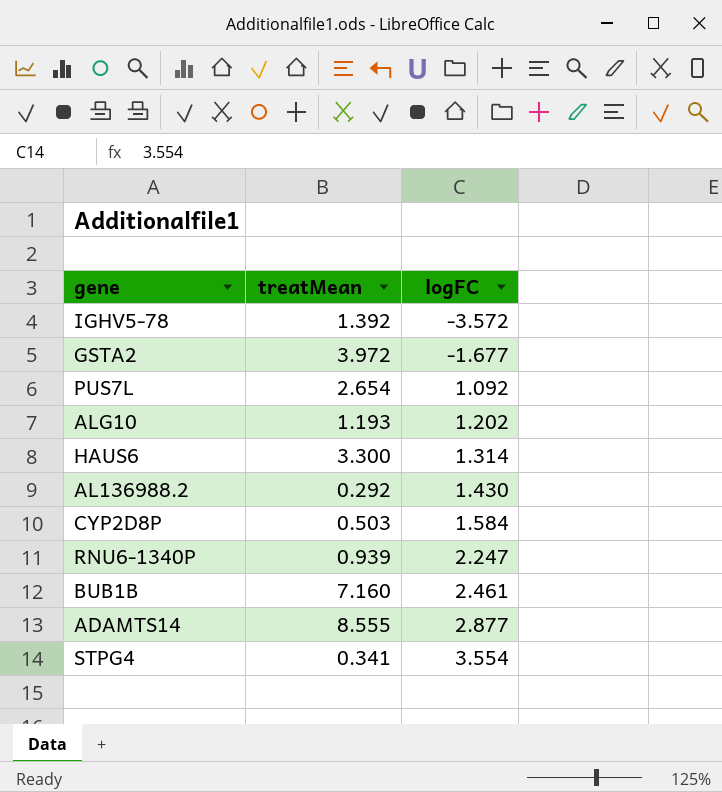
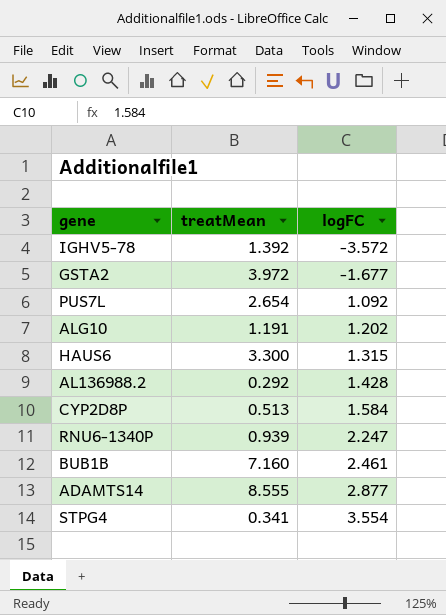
ALG10 | treatMean: 1.193 -> 1.191
HAUS6 | logFC: 1.314 -> 1.315
AL136988.2 | logFC: 1.430 -> 1.428
CYP2D8P | treatMean: 0.503 -> 0.513

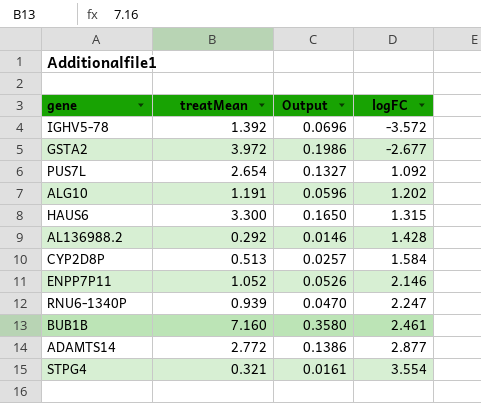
column Output | formula: none -> [treatMean] * 0.05
GSTA2 | logFC: -1.677 -> -2.677
row ENPP7P11: none -> 1.052 | 0.0526 | 2.146
ADAMTS14 | treatMean: 8.555 -> 2.772
STPG4 | treatMean: 0.341 -> 0.321

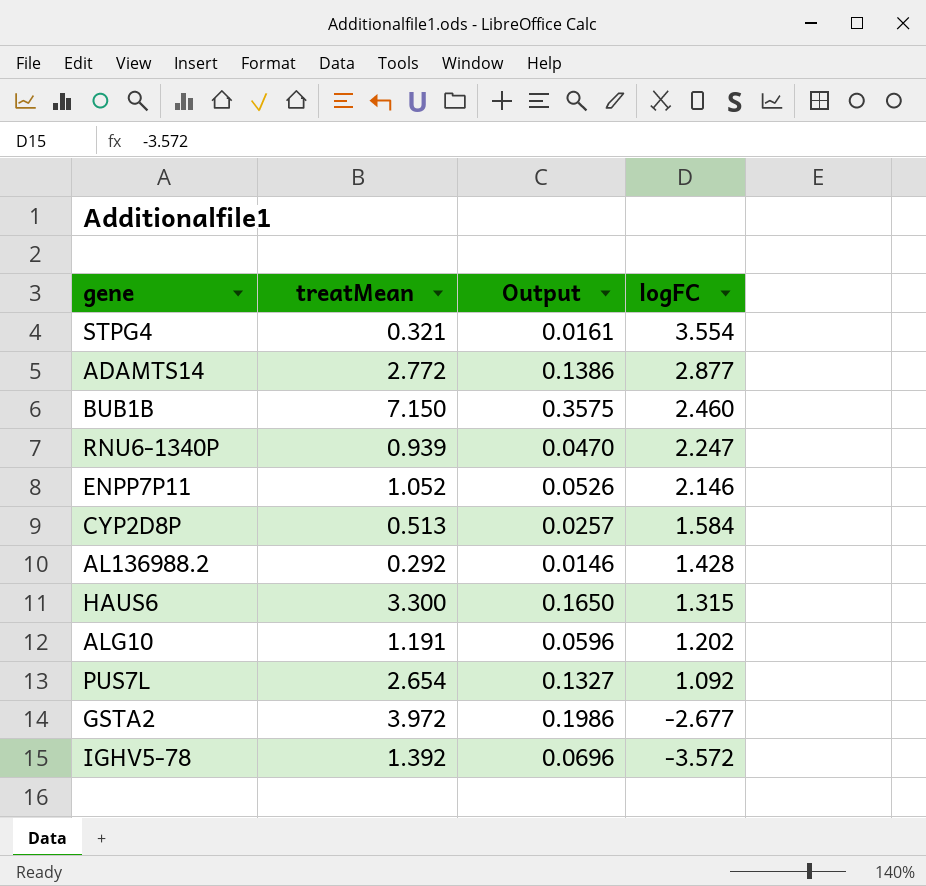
row order: logFC ascending -> logFC descending
BUB1B | treatMean: 7.160 -> 7.150
BUB1B | Output: 0.3580 -> 0.3575
BUB1B | logFC: 2.461 -> 2.460

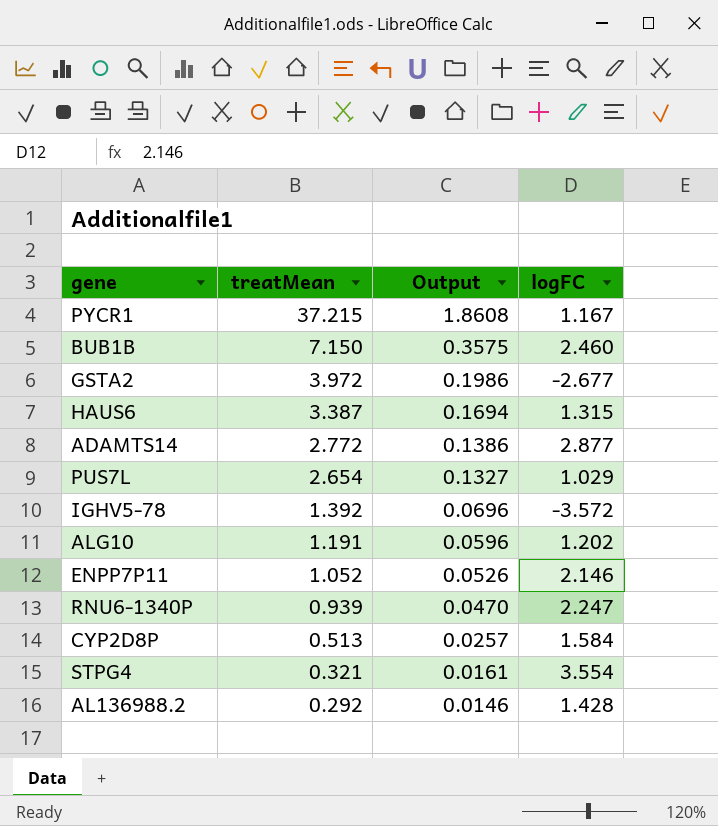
row order: logFC descending -> treatMean descending
row PYCR1: none -> 37.215 | 1.8608 | 1.167
HAUS6 | treatMean: 3.300 -> 3.387
HAUS6 | Output: 0.1650 -> 0.1694
PUS7L | logFC: 1.092 -> 1.029

